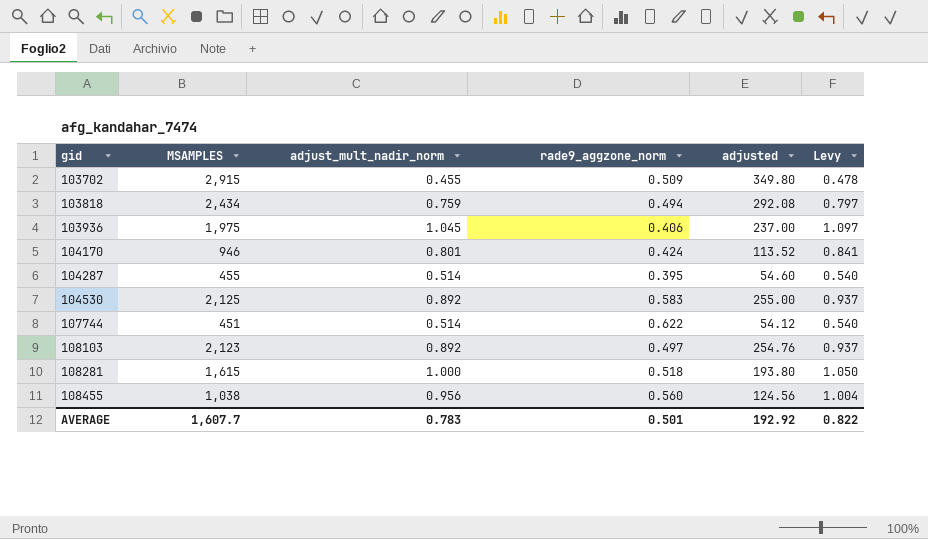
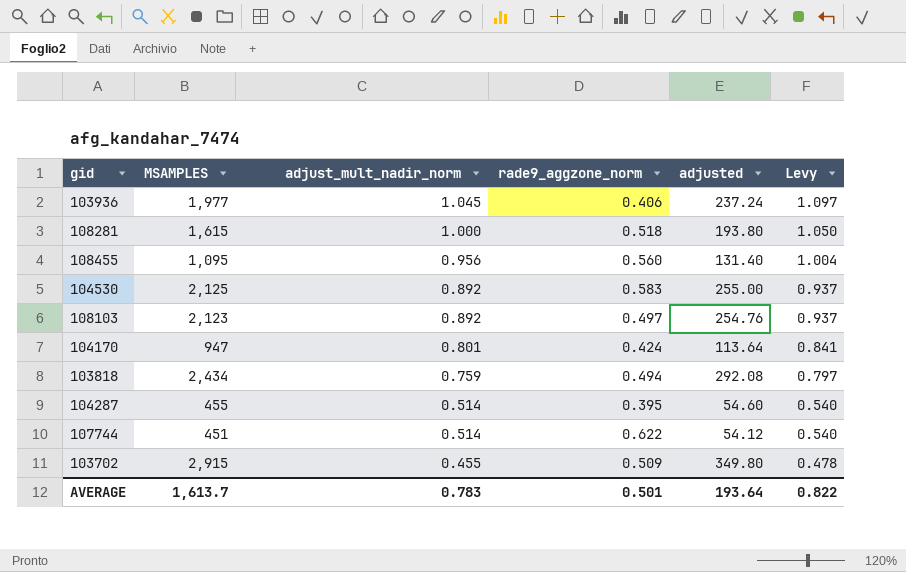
row order: gid ascending -> adjust_mult_nadir_norm descending
103936 | MSAMPLES: 1,975 -> 1,977
103936 | adjusted: 237.00 -> 237.24
108455 | MSAMPLES: 1,038 -> 1,095
108455 | adjusted: 124.56 -> 131.40
104170 | MSAMPLES: 946 -> 947
104170 | adjusted: 113.52 -> 113.64
AVERAGE | MSAMPLES: 1,607.7 -> 1,613.7
AVERAGE | adjusted: 192.92 -> 193.64

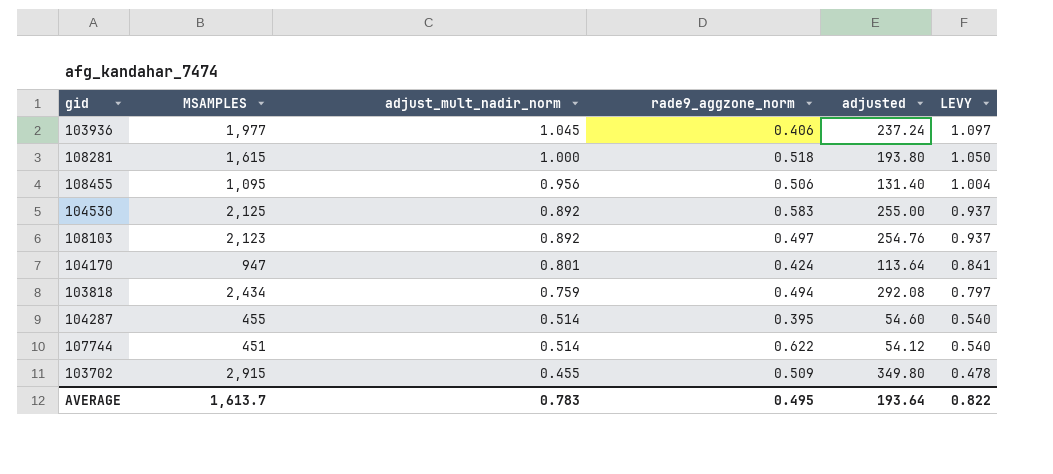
column name: Levy -> LEVY
108455 | rade9_aggzone_norm: 0.560 -> 0.506
AVERAGE | rade9_aggzone_norm: 0.501 -> 0.495

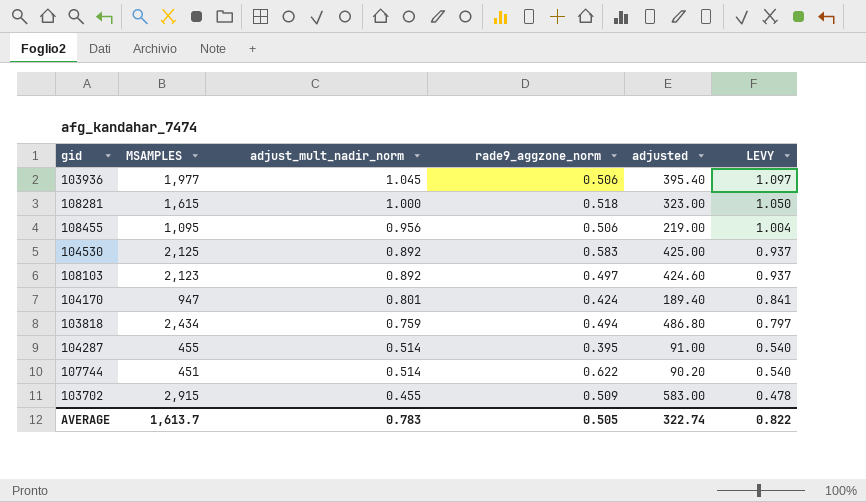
column adjusted | formula: [MSAMPLES] * 0.12 -> [MSAMPLES] * 0.2
103936 | rade9_aggzone_norm: 0.406 -> 0.506
AVERAGE | rade9_aggzone_norm: 0.495 -> 0.505
AVERAGE | adjusted: 193.64 -> 322.74

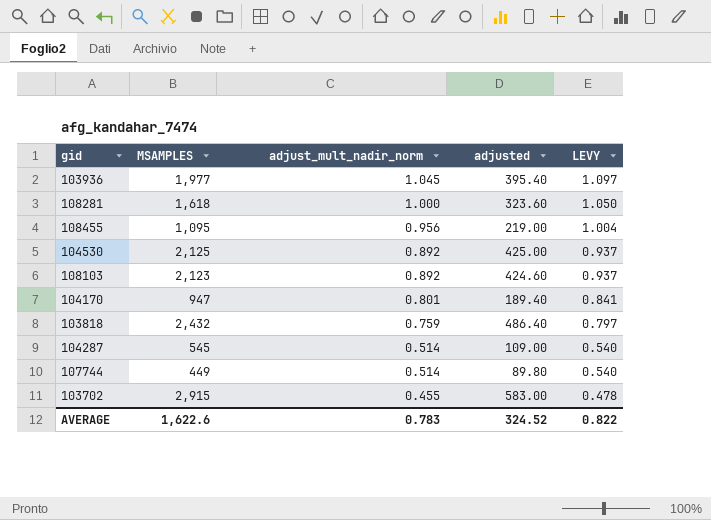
column rade9_aggzone_norm | position: 4 -> none
108281 | MSAMPLES: 1,615 -> 1,618
108281 | adjusted: 323.00 -> 323.60
103818 | MSAMPLES: 2,434 -> 2,432
103818 | adjusted: 486.80 -> 486.40
104287 | MSAMPLES: 455 -> 545
104287 | adjusted: 91.00 -> 109.00
107744 | MSAMPLES: 451 -> 449
107744 | adjusted: 90.20 -> 89.80
AVERAGE | MSAMPLES: 1,613.7 -> 1,622.6
AVERAGE | adjusted: 322.74 -> 324.52

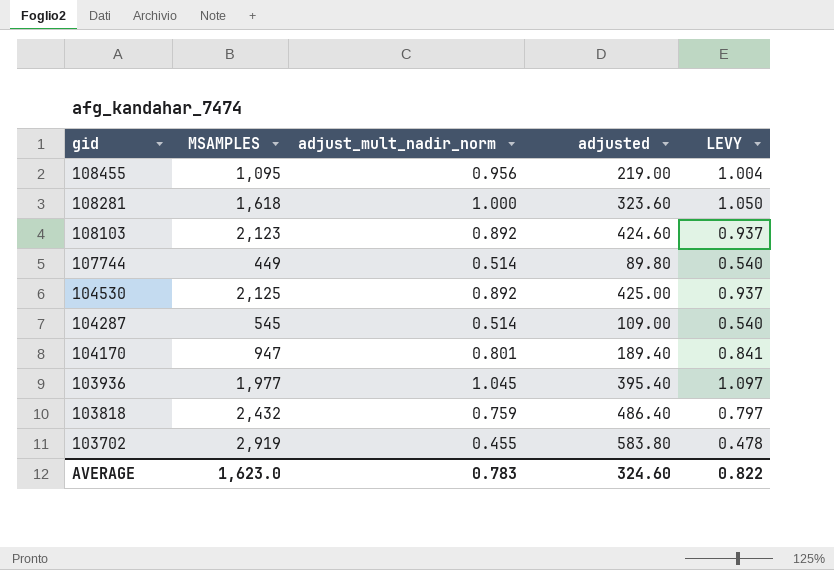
row order: adjust_mult_nadir_norm descending -> gid descending
103702 | MSAMPLES: 2,915 -> 2,919
103702 | adjusted: 583.00 -> 583.80
AVERAGE | MSAMPLES: 1,622.6 -> 1,623.0
AVERAGE | adjusted: 324.52 -> 324.60

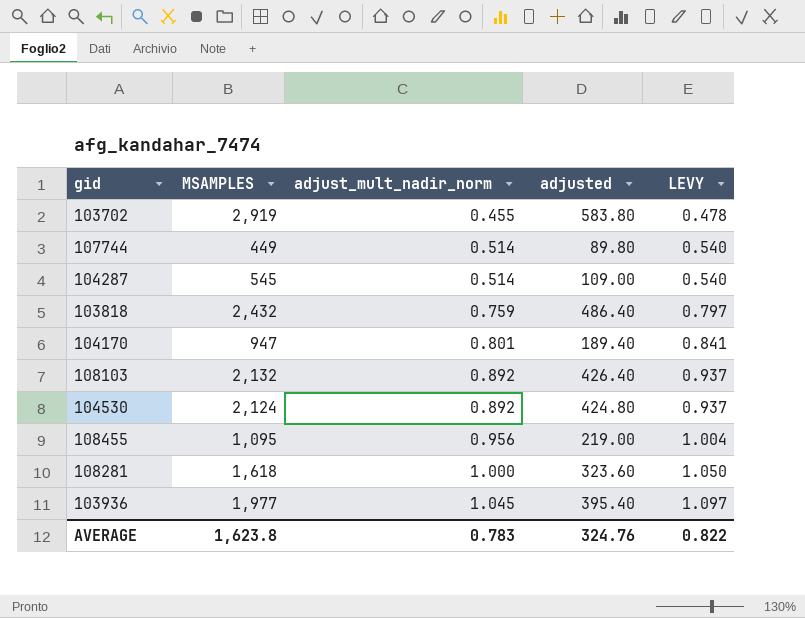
row order: gid descending -> adjust_mult_nadir_norm ascending
108103 | MSAMPLES: 2,123 -> 2,132
108103 | adjusted: 424.60 -> 426.40
104530 | MSAMPLES: 2,125 -> 2,124
104530 | adjusted: 425.00 -> 424.80
AVERAGE | MSAMPLES: 1,623.0 -> 1,623.8
AVERAGE | adjusted: 324.60 -> 324.76

